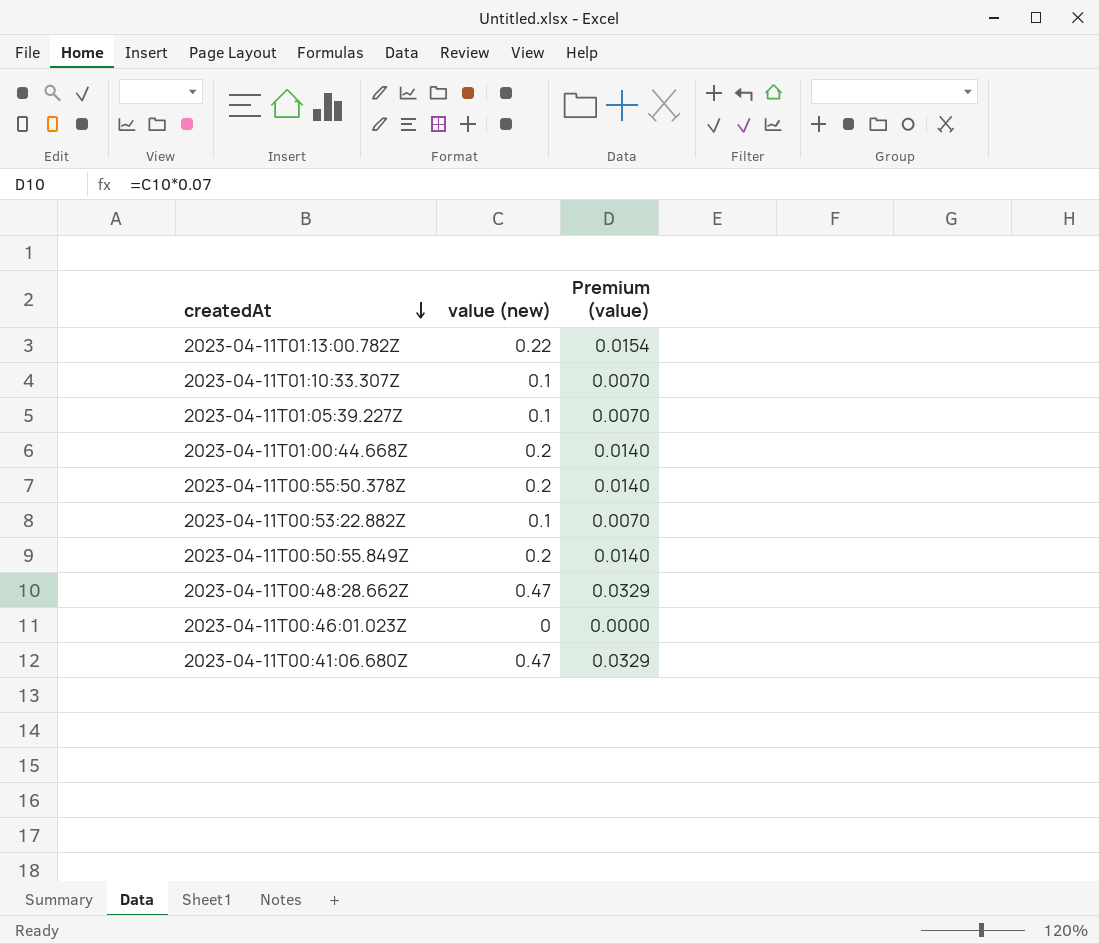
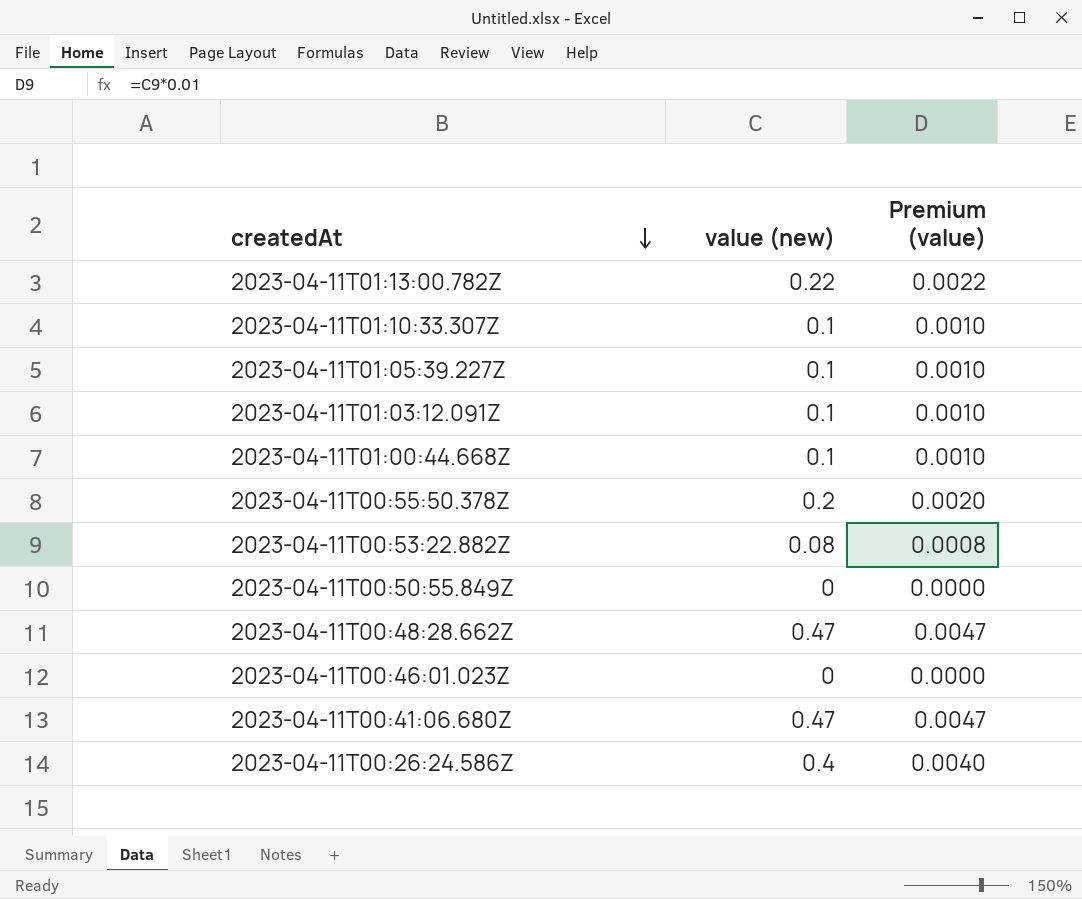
column Premium (value) | formula: [value (new)] * 0.07 -> [value (new)] * 0.01
row 2023-04-11T01:03:12.091Z: none -> 0.1 | 0.0010
2023-04-11T01:00:44.668Z | value (new): 0.2 -> 0.1
2023-04-11T00:53:22.882Z | value (new): 0.1 -> 0.08
2023-04-11T00:50:55.849Z | value (new): 0.2 -> 0
row 2023-04-11T00:26:24.586Z: none -> 0.4 | 0.0040

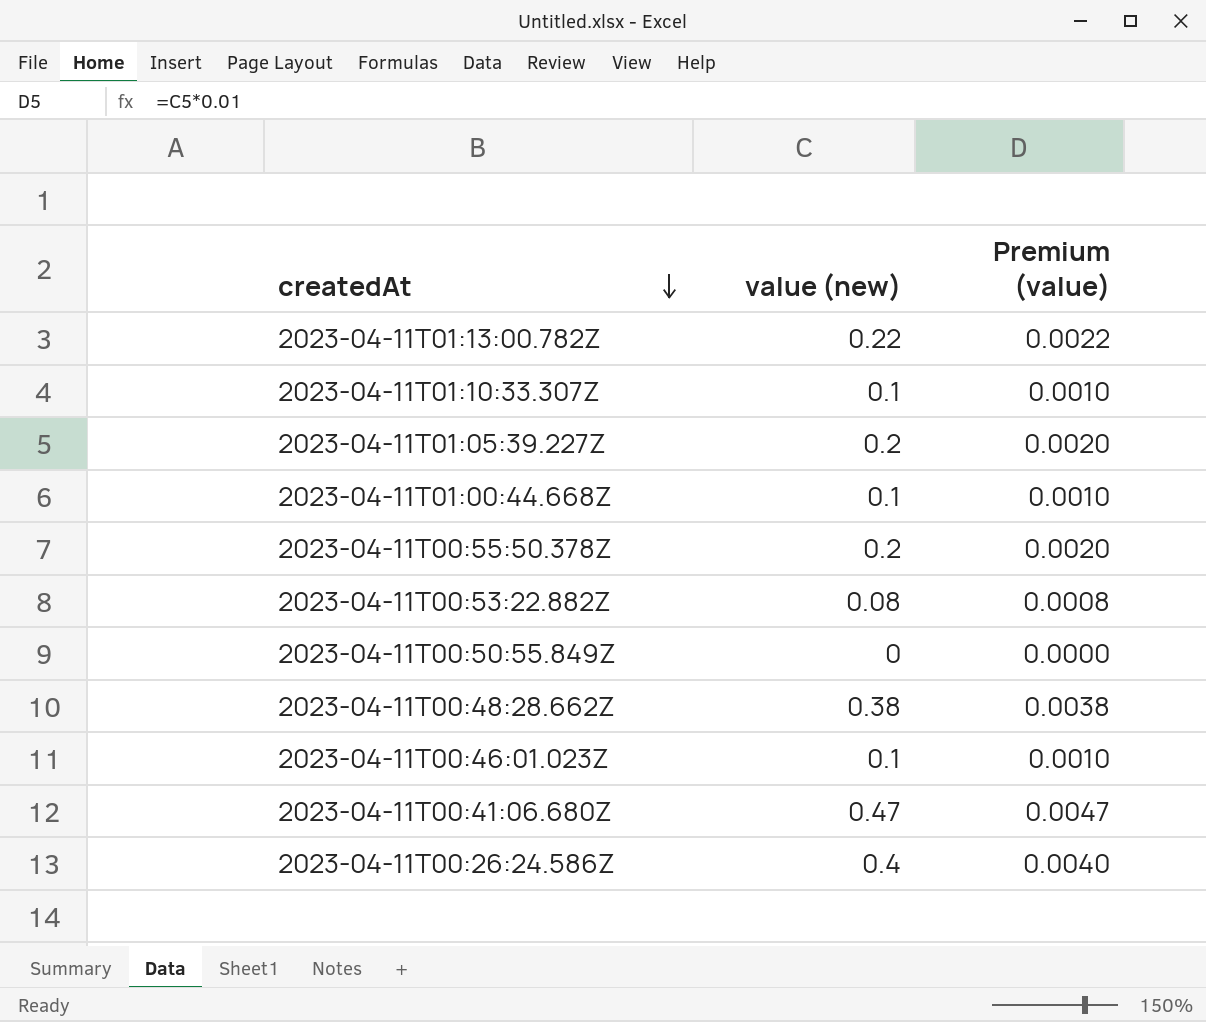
row 2023-04-11T01:03:12.091Z: 0.1 | 0.0010 -> none
2023-04-11T01:05:39.227Z | value (new): 0.1 -> 0.2
2023-04-11T01:05:39.227Z | Premium (value): 0.0010 -> 0.0020
2023-04-11T00:48:28.662Z | value (new): 0.47 -> 0.38
2023-04-11T00:48:28.662Z | Premium (value): 0.0047 -> 0.0038
2023-04-11T00:46:01.023Z | value (new): 0 -> 0.1
2023-04-11T00:46:01.023Z | Premium (value): 0.0000 -> 0.0010

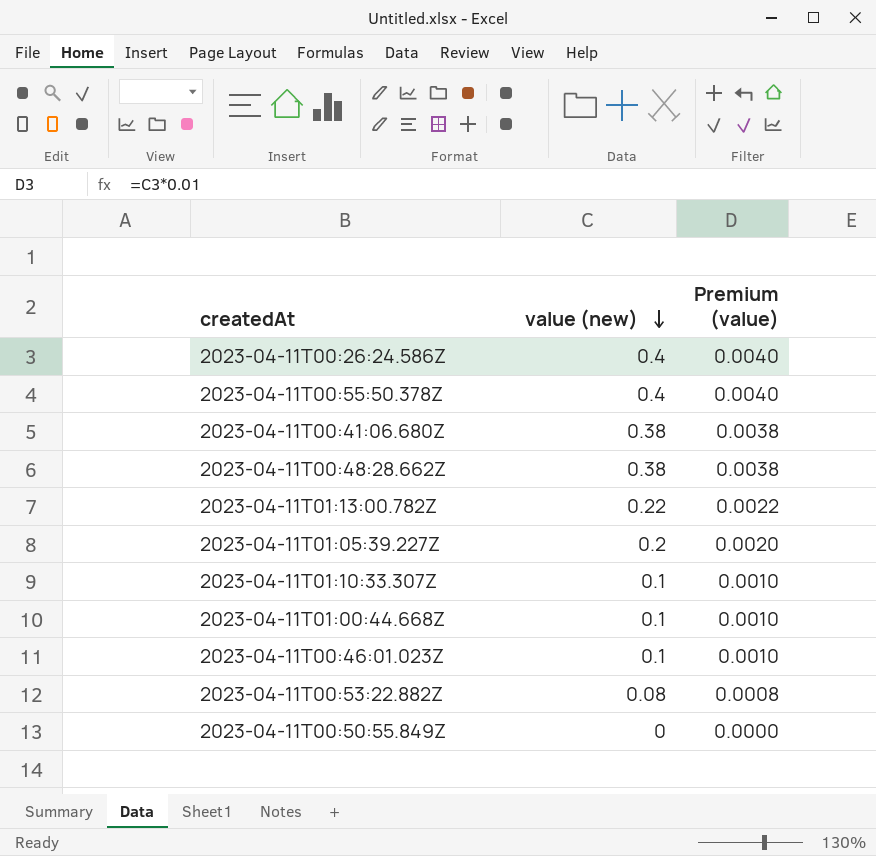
row order: createdAt descending -> value (new) descending
2023-04-11T00:55:50.378Z | value (new): 0.2 -> 0.4
2023-04-11T00:55:50.378Z | Premium (value): 0.0020 -> 0.0040
2023-04-11T00:41:06.680Z | value (new): 0.47 -> 0.38
2023-04-11T00:41:06.680Z | Premium (value): 0.0047 -> 0.0038

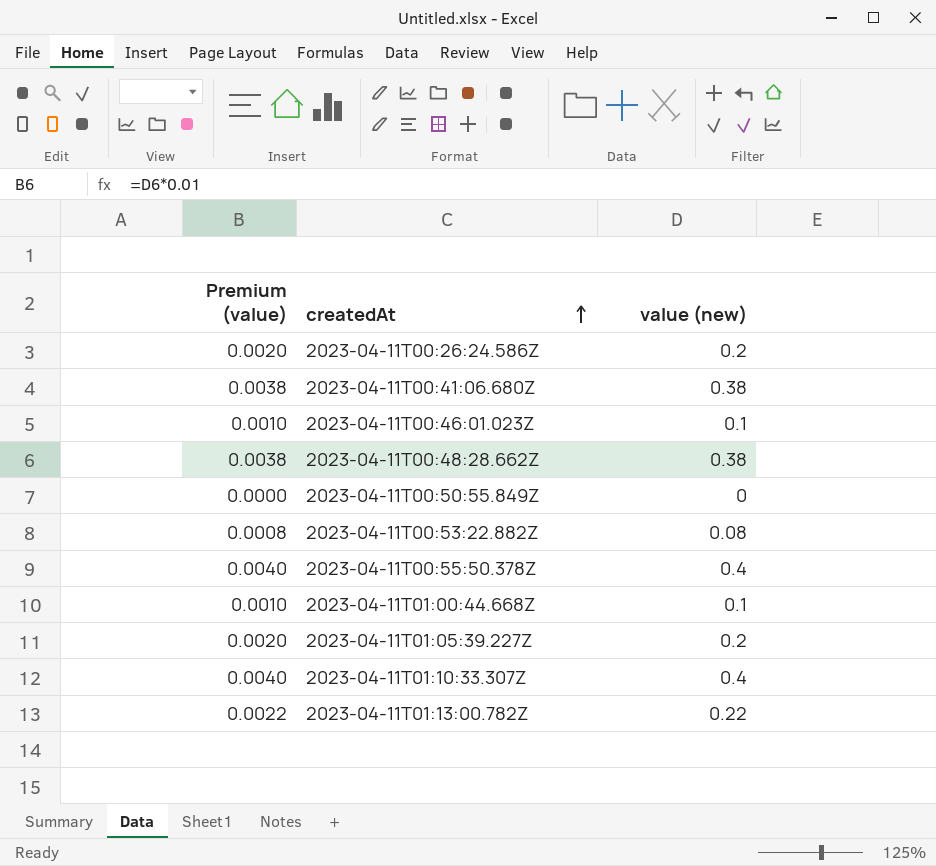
row order: value (new) descending -> createdAt ascending
column Premium (value) | position: 3 -> 1
2023-04-11T00:26:24.586Z | Premium (value): 0.0040 -> 0.0020
2023-04-11T00:26:24.586Z | value (new): 0.4 -> 0.2
2023-04-11T01:10:33.307Z | Premium (value): 0.0010 -> 0.0040
2023-04-11T01:10:33.307Z | value (new): 0.1 -> 0.4

